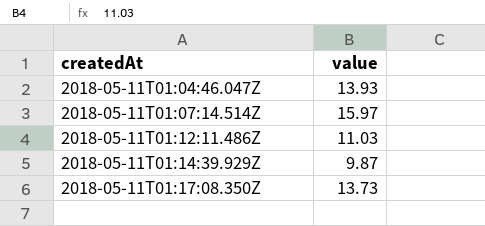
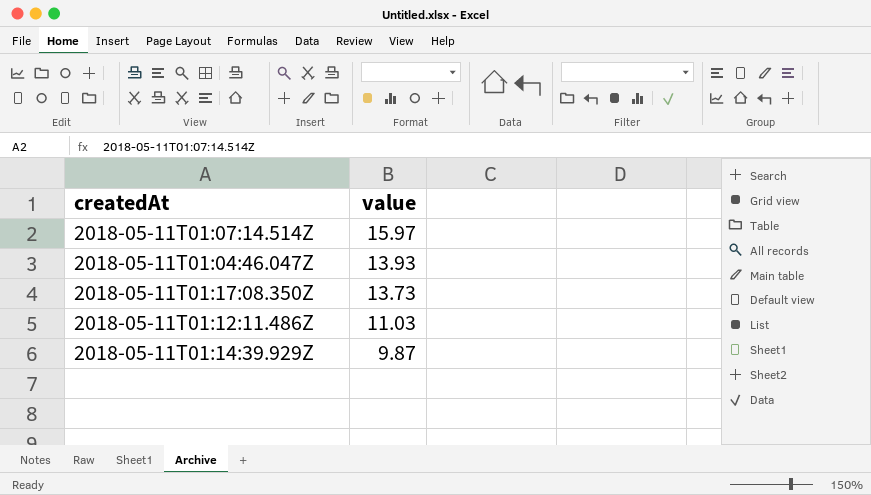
row order: createdAt ascending -> value descending

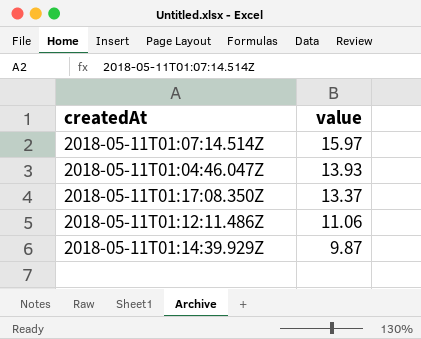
2018-05-11T01:17:08.350Z | value: 13.73 -> 13.37
2018-05-11T01:12:11.486Z | value: 11.03 -> 11.06

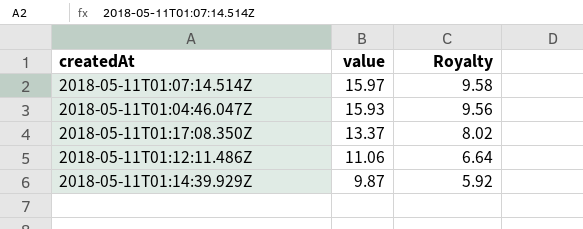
column Royalty | formula: none -> [value] * 0.6
2018-05-11T01:04:46.047Z | value: 13.93 -> 15.93

